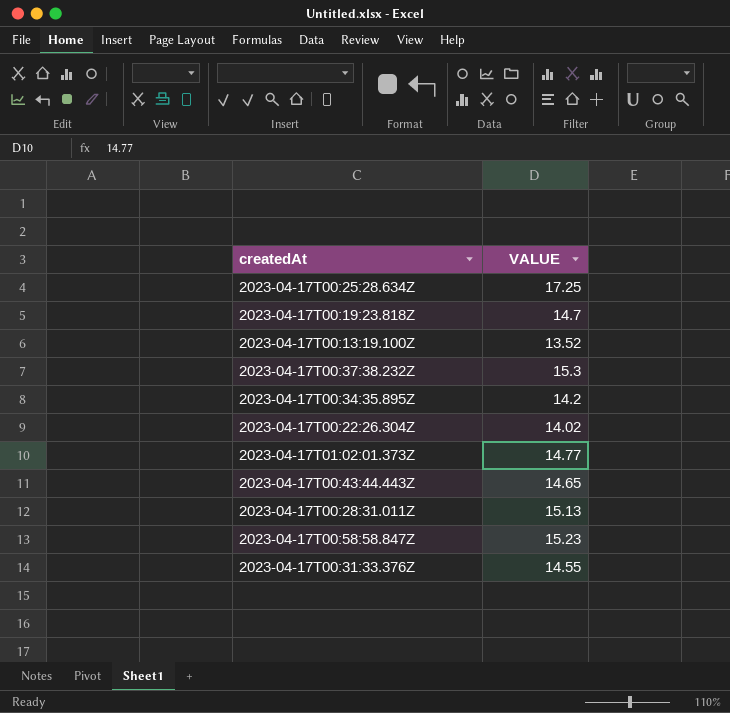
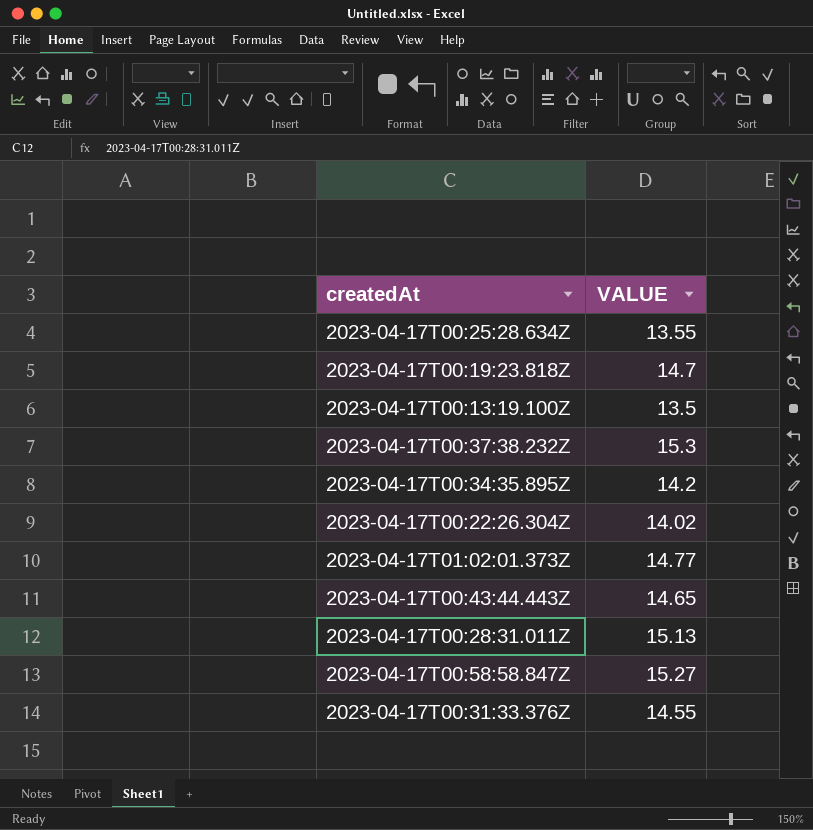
2023-04-17T00:25:28.634Z | VALUE: 17.25 -> 13.55
2023-04-17T00:13:19.100Z | VALUE: 13.52 -> 13.5
2023-04-17T00:58:58.847Z | VALUE: 15.23 -> 15.27

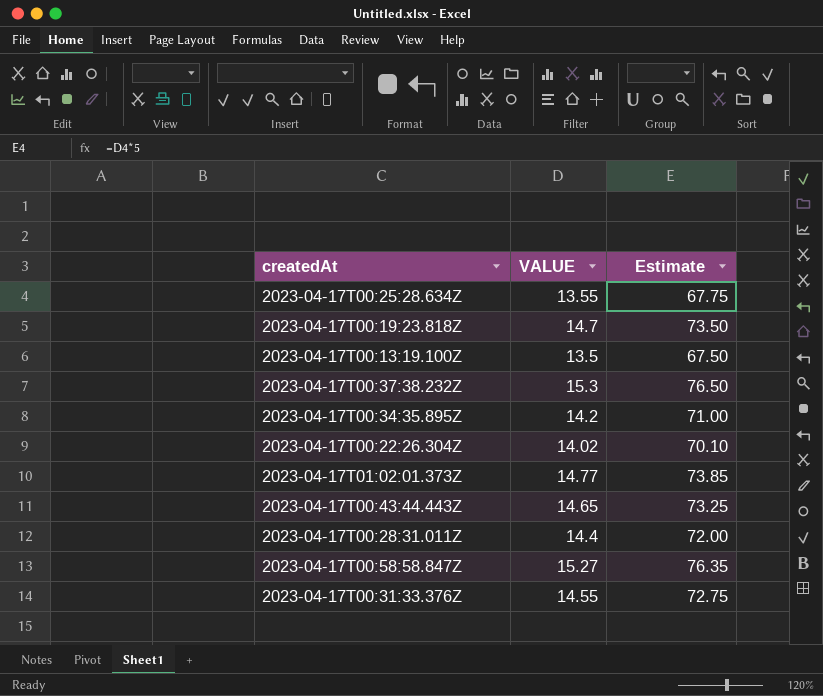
column Estimate | formula: none -> [VALUE] * 5
2023-04-17T00:28:31.011Z | VALUE: 15.13 -> 14.4

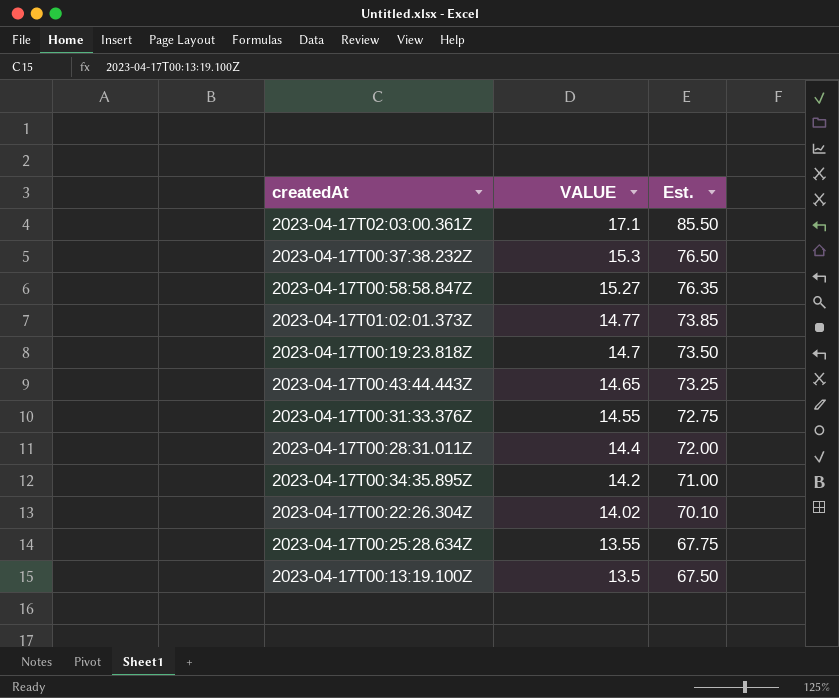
row order: none -> VALUE descending
column name: Estimate -> Est.
row 2023-04-17T02:03:00.361Z: none -> 17.1 | 85.50

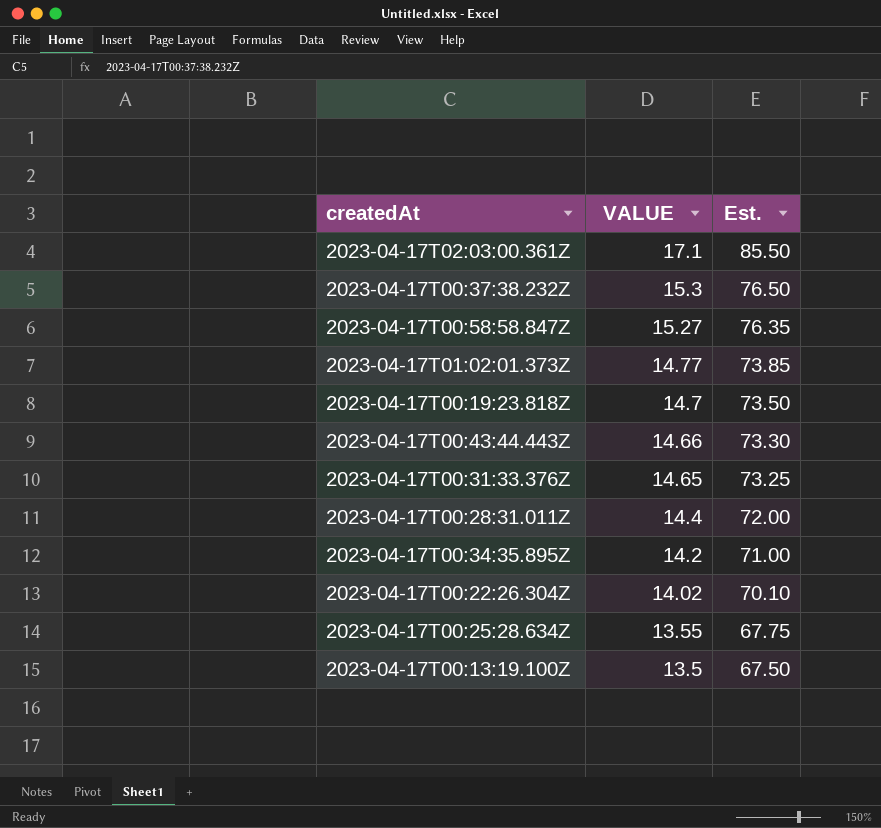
2023-04-17T00:43:44.443Z | VALUE: 14.65 -> 14.66
2023-04-17T00:43:44.443Z | Est.: 73.25 -> 73.30
2023-04-17T00:31:33.376Z | VALUE: 14.55 -> 14.65
2023-04-17T00:31:33.376Z | Est.: 72.75 -> 73.25

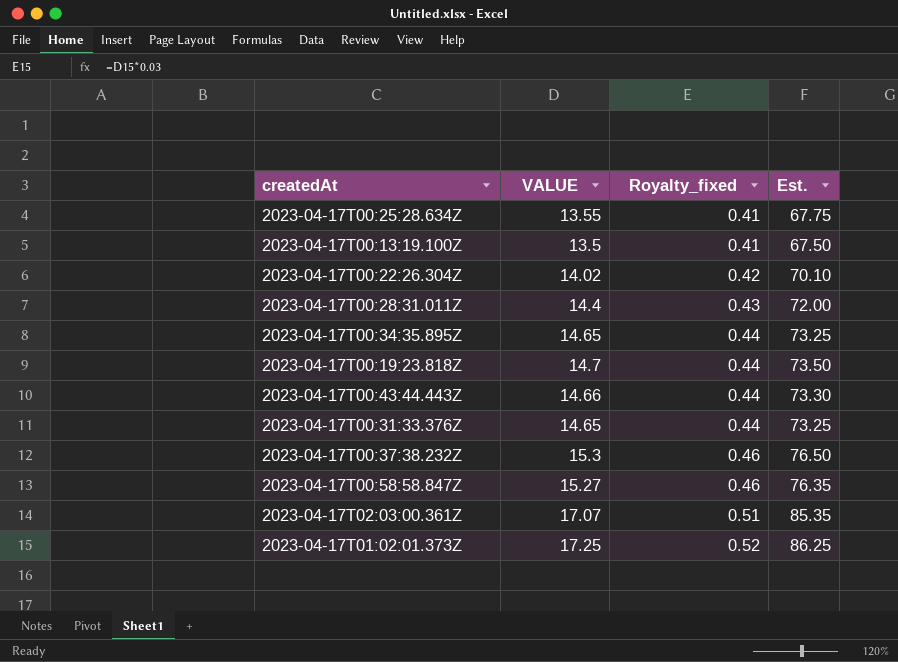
row order: VALUE descending -> Royalty_fixed ascending
column Royalty_fixed | formula: none -> [VALUE] * 0.03
2023-04-17T00:34:35.895Z | VALUE: 14.2 -> 14.65
2023-04-17T00:34:35.895Z | Est.: 71.00 -> 73.25
2023-04-17T02:03:00.361Z | VALUE: 17.1 -> 17.07
2023-04-17T02:03:00.361Z | Est.: 85.50 -> 85.35
2023-04-17T01:02:01.373Z | VALUE: 14.77 -> 17.25
2023-04-17T01:02:01.373Z | Est.: 73.85 -> 86.25

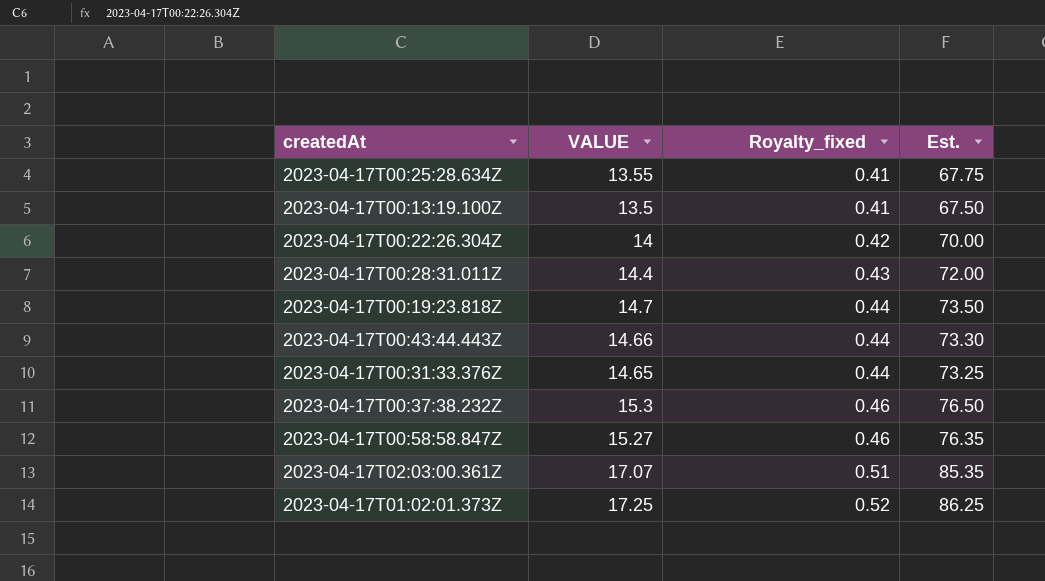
row 2023-04-17T00:34:35.895Z: 14.65 | 0.44 | 73.25 -> none
2023-04-17T00:22:26.304Z | VALUE: 14.02 -> 14
2023-04-17T00:22:26.304Z | Est.: 70.10 -> 70.00

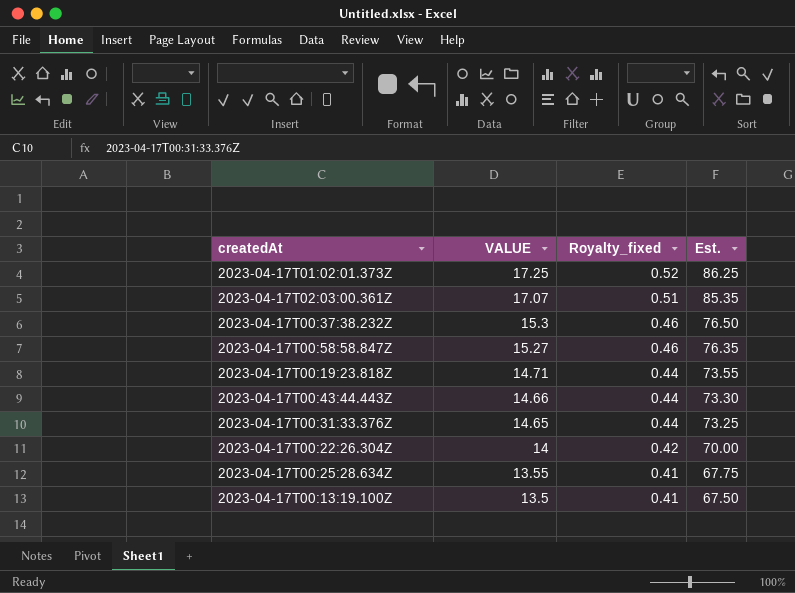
row order: Royalty_fixed ascending -> VALUE descending
row 2023-04-17T00:28:31.011Z: 14.4 | 0.43 | 72.00 -> none
2023-04-17T00:19:23.818Z | VALUE: 14.7 -> 14.71
2023-04-17T00:19:23.818Z | Est.: 73.50 -> 73.55

